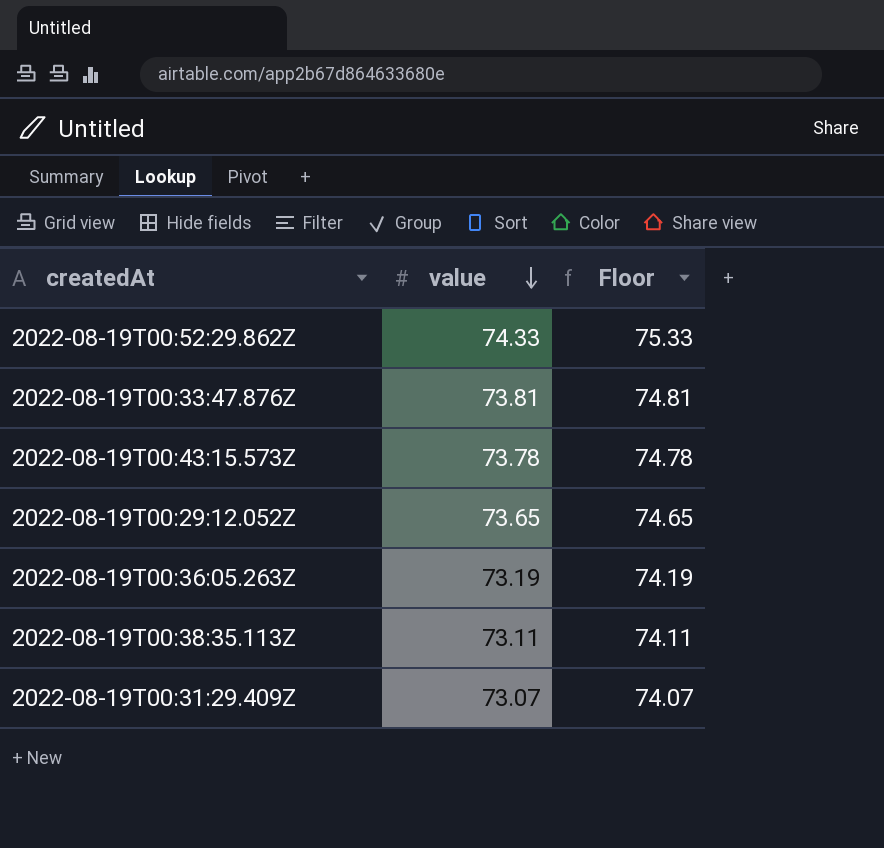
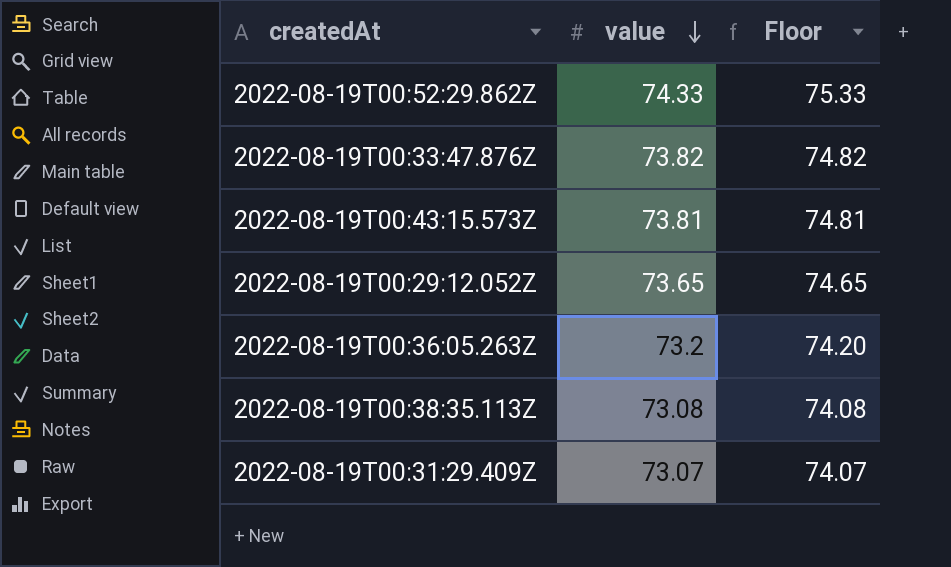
2022-08-19T00:33:47.876Z | value: 73.81 -> 73.82
2022-08-19T00:33:47.876Z | Floor: 74.81 -> 74.82
2022-08-19T00:43:15.573Z | value: 73.78 -> 73.81
2022-08-19T00:43:15.573Z | Floor: 74.78 -> 74.81
2022-08-19T00:36:05.263Z | value: 73.19 -> 73.2
2022-08-19T00:36:05.263Z | Floor: 74.19 -> 74.20
2022-08-19T00:38:35.113Z | value: 73.11 -> 73.08
2022-08-19T00:38:35.113Z | Floor: 74.11 -> 74.08

